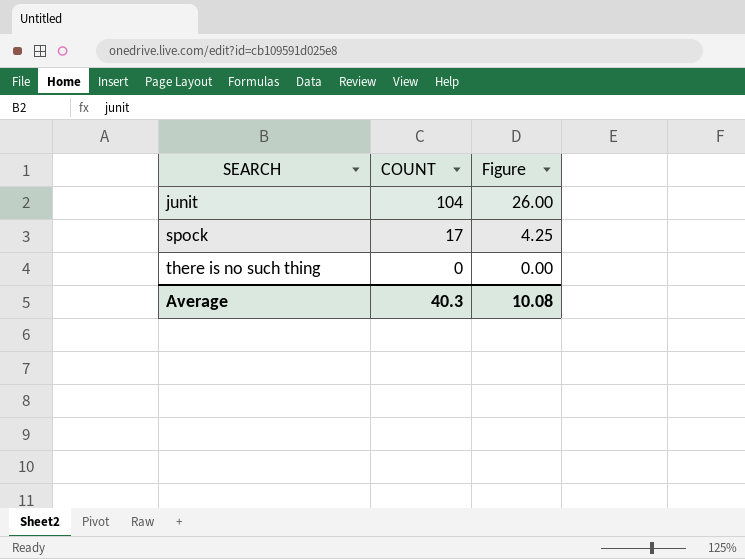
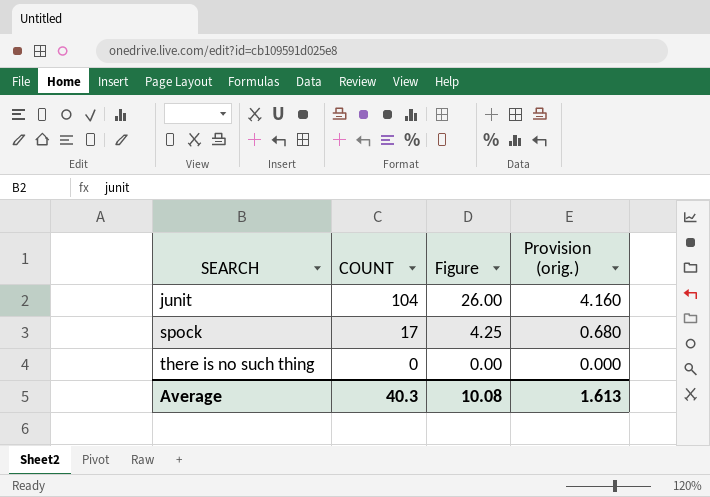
column Provision (orig.) | formula: none -> [COUNT] * 0.04

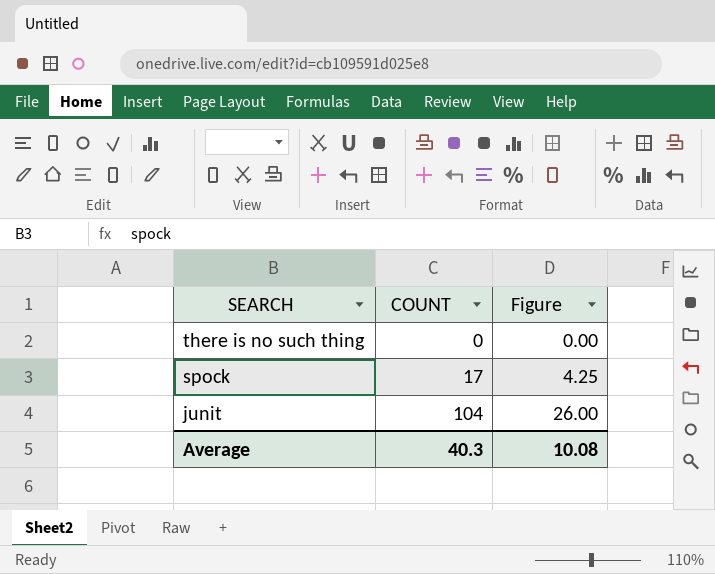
row order: SEARCH ascending -> SEARCH descending
column Provision (orig.) | formula: [COUNT] * 0.04 -> none

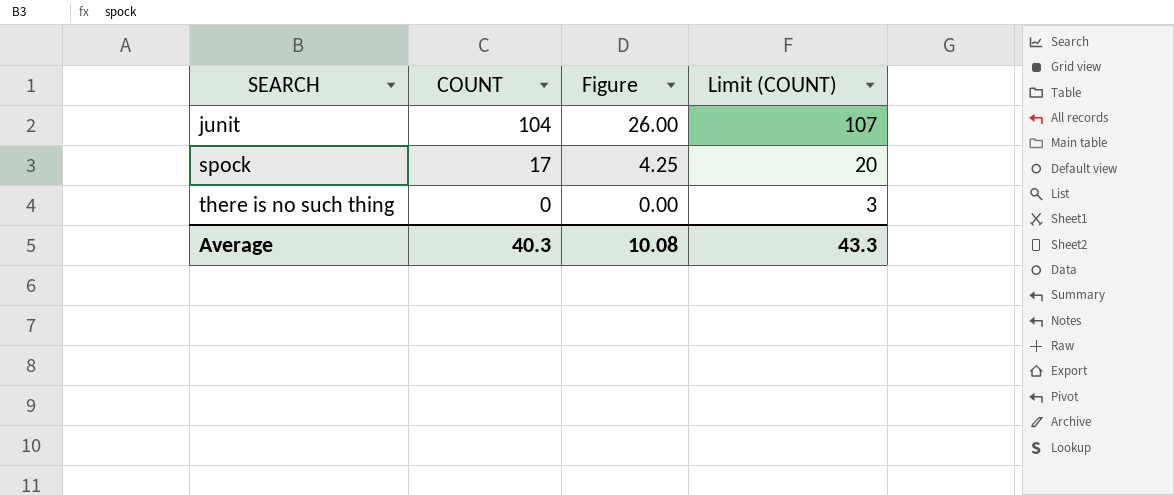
row order: SEARCH descending -> SEARCH ascending
column Limit (COUNT) | formula: none -> [COUNT] + 3

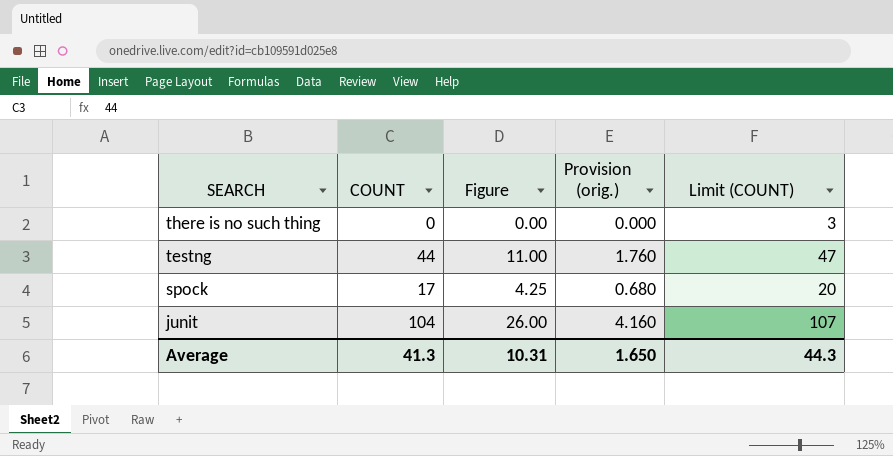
row order: SEARCH ascending -> SEARCH descending
column Provision (orig.) | formula: none -> [COUNT] * 0.04
row testng: none -> 44 | 11.00 | 1.760 | 47
Average | COUNT: 40.3 -> 41.3
Average | Figure: 10.08 -> 10.31
Average | Limit (COUNT): 43.3 -> 44.3

